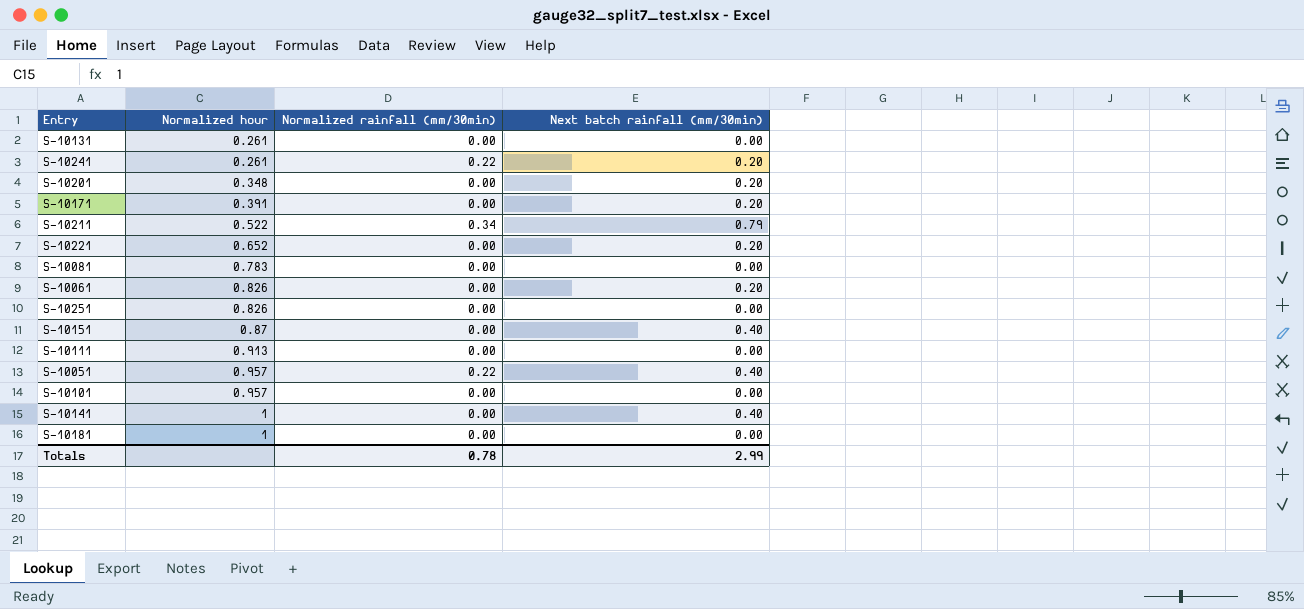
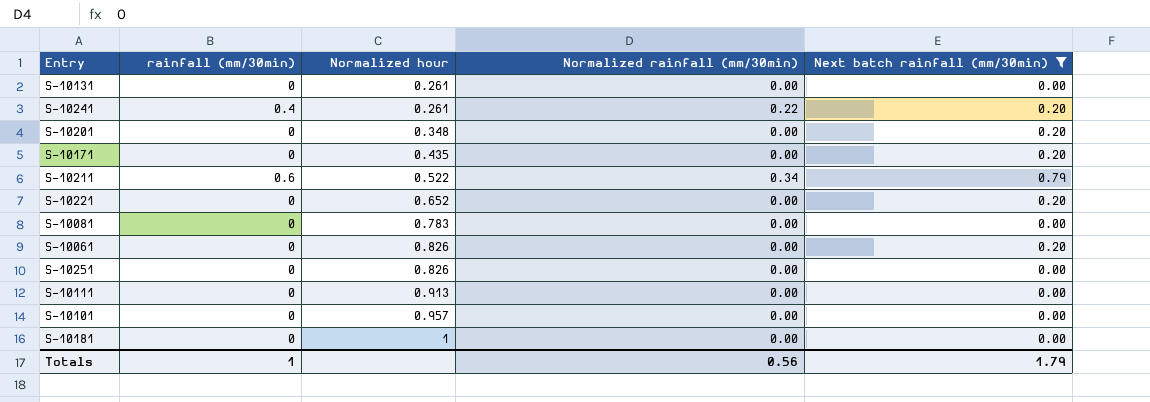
filter: none -> Next batch rainfall (mm/30min) != 0.40
column rainfall (mm/30min) | position: none -> 2
S-10171 | Normalized hour: 0.391 -> 0.435
Totals | Normalized rainfall (mm/30min): 0.78 -> 0.56
Totals | Next batch rainfall (mm/30min): 2.99 -> 1.79

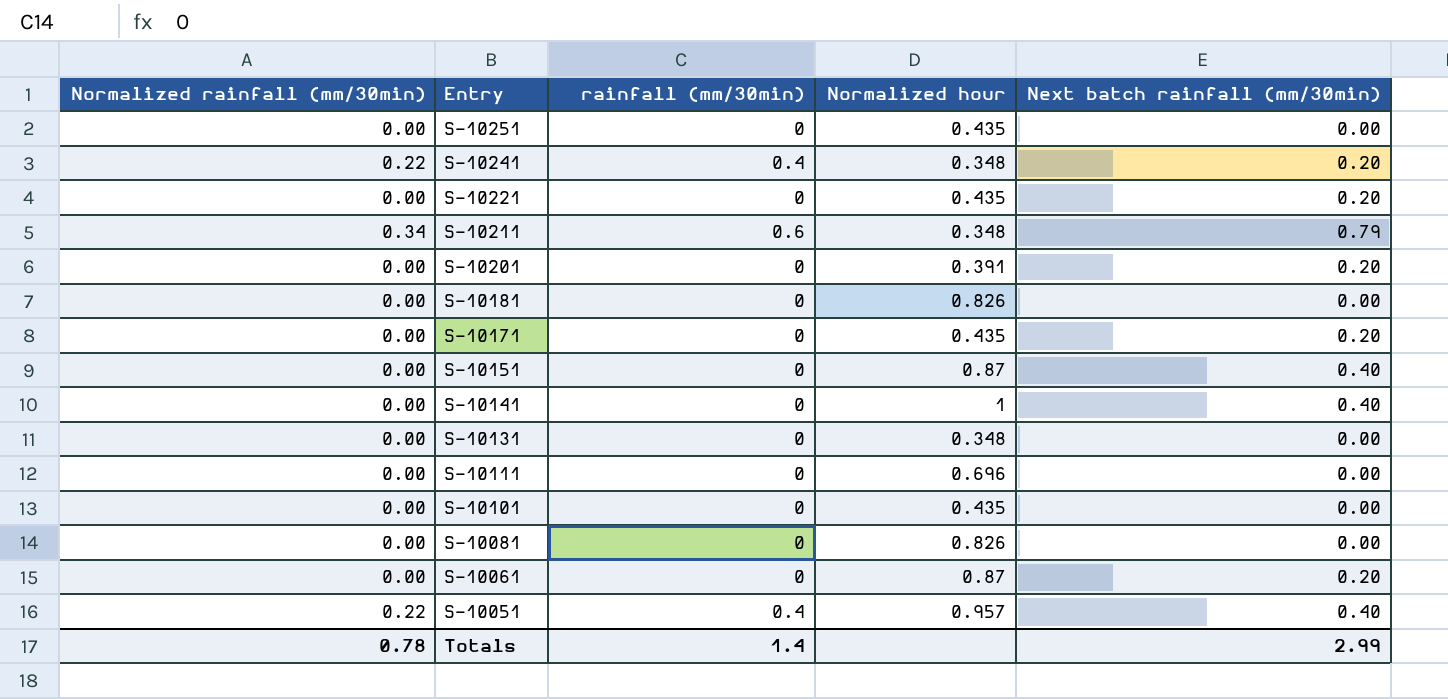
filter: Next batch rainfall (mm/30min) != 0.40 -> none
row order: Normalized hour ascending -> Entry descending
column Normalized rainfall (mm/30min) | position: 4 -> 1
S-10251 | Normalized hour: 0.826 -> 0.435
S-10241 | Normalized hour: 0.261 -> 0.348
S-10221 | Normalized hour: 0.652 -> 0.435
S-10211 | Normalized hour: 0.522 -> 0.348
S-10201 | Normalized hour: 0.348 -> 0.391
S-10181 | Normalized hour: 1 -> 0.826
S-10131 | Normalized hour: 0.261 -> 0.348
S-10111 | Normalized hour: 0.913 -> 0.696
S-10101 | Normalized hour: 0.957 -> 0.435
S-10081 | Normalized hour: 0.783 -> 0.826
S-10061 | Normalized hour: 0.826 -> 0.87
Totals | Normalized rainfall (mm/30min): 0.56 -> 0.78
Totals | rainfall (mm/30min): 1 -> 1.4
Totals | Next batch rainfall (mm/30min): 1.79 -> 2.99

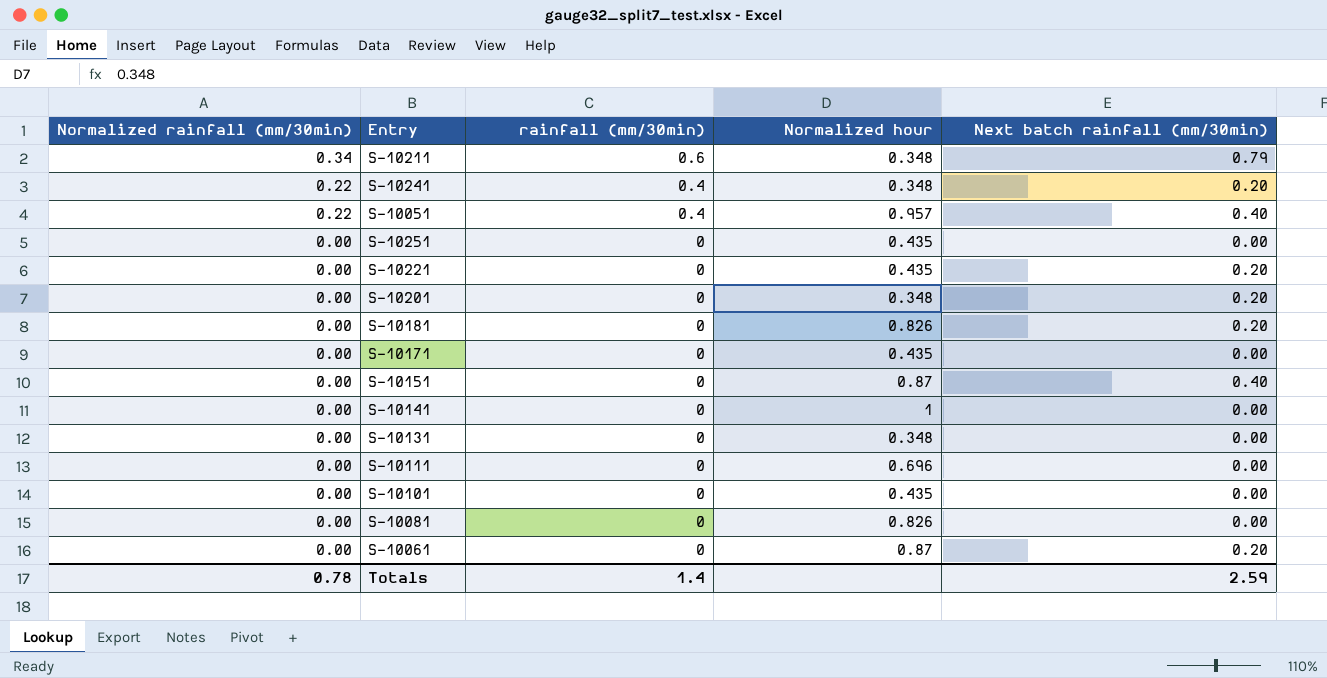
row order: Entry descending -> Normalized rainfall (mm/30min) descending
S-10201 | Normalized hour: 0.391 -> 0.348
S-10181 | Next batch rainfall (mm/30min): 0.00 -> 0.20
S-10171 | Next batch rainfall (mm/30min): 0.20 -> 0.00
S-10141 | Next batch rainfall (mm/30min): 0.40 -> 0.00
Totals | Next batch rainfall (mm/30min): 2.99 -> 2.59

